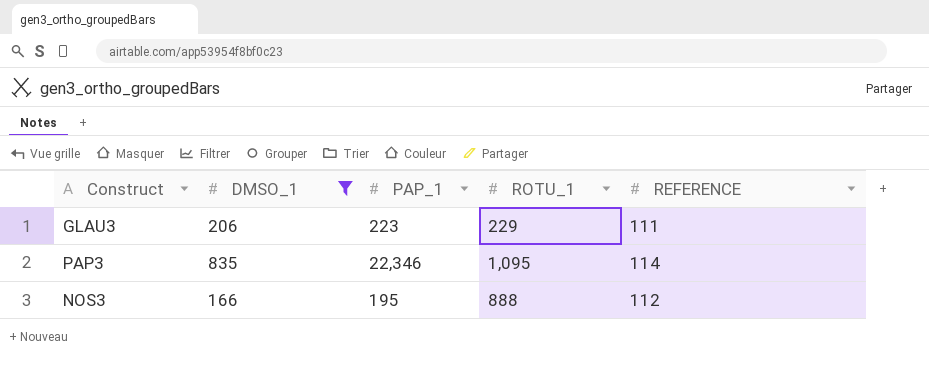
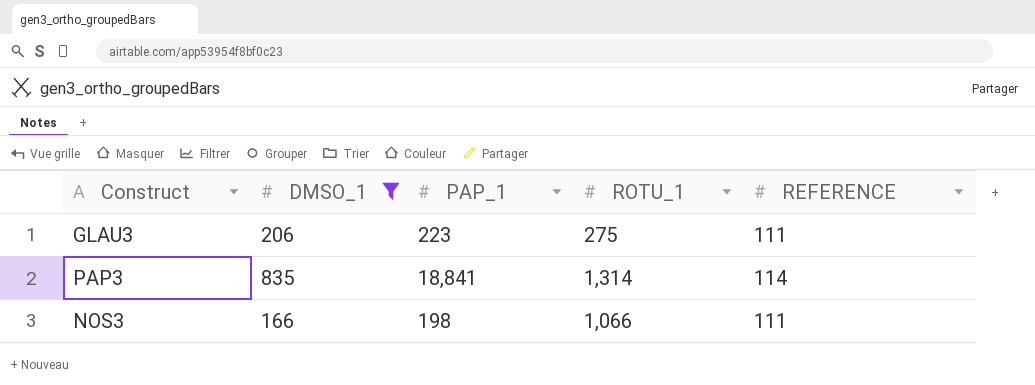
GLAU3 | ROTU_1: 229 -> 275
PAP3 | PAP_1: 22,346 -> 18,841
PAP3 | ROTU_1: 1,095 -> 1,314
NOS3 | PAP_1: 195 -> 198
NOS3 | ROTU_1: 888 -> 1,066
NOS3 | REFERENCE: 112 -> 111

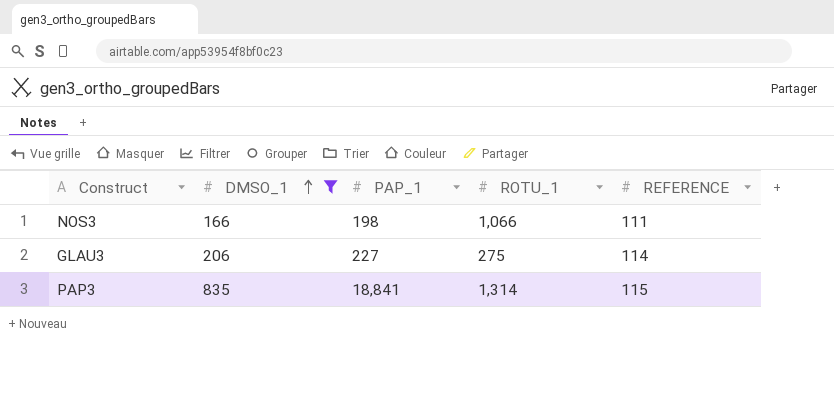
row order: none -> DMSO_1 ascending
GLAU3 | PAP_1: 223 -> 227
GLAU3 | REFERENCE: 111 -> 114
PAP3 | REFERENCE: 114 -> 115

